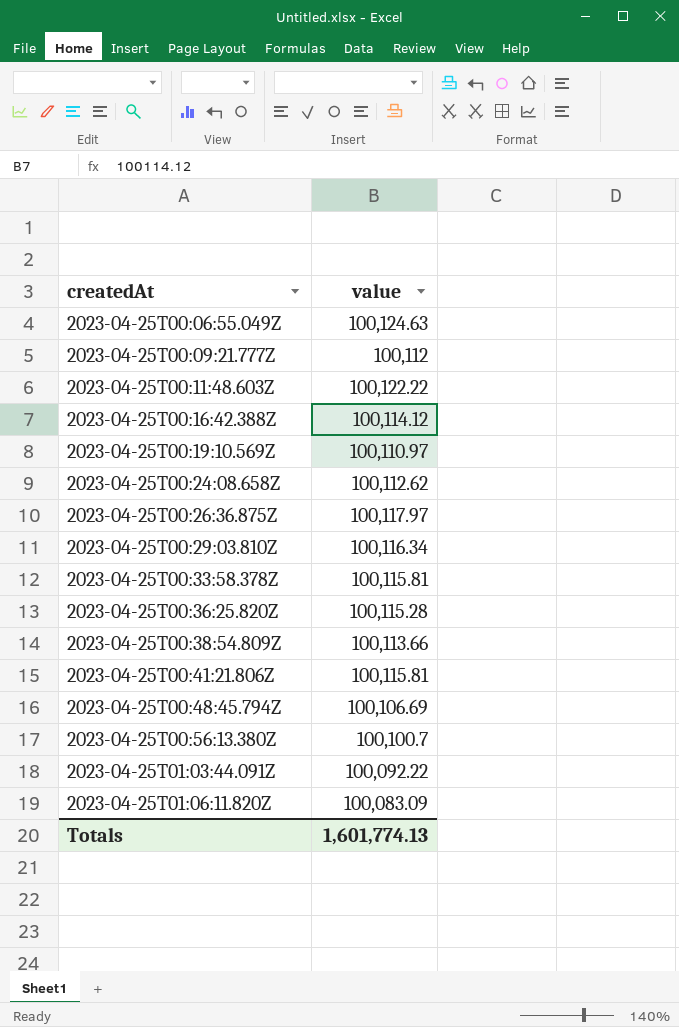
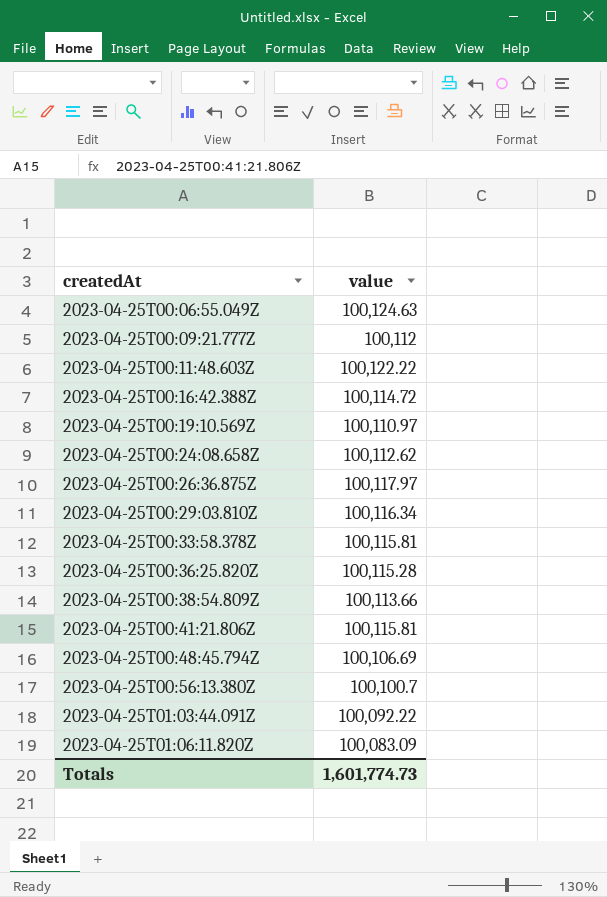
2023-04-25T00:16:42.388Z | value: 100,114.12 -> 100,114.72
Totals | value: 1,601,774.13 -> 1,601,774.73

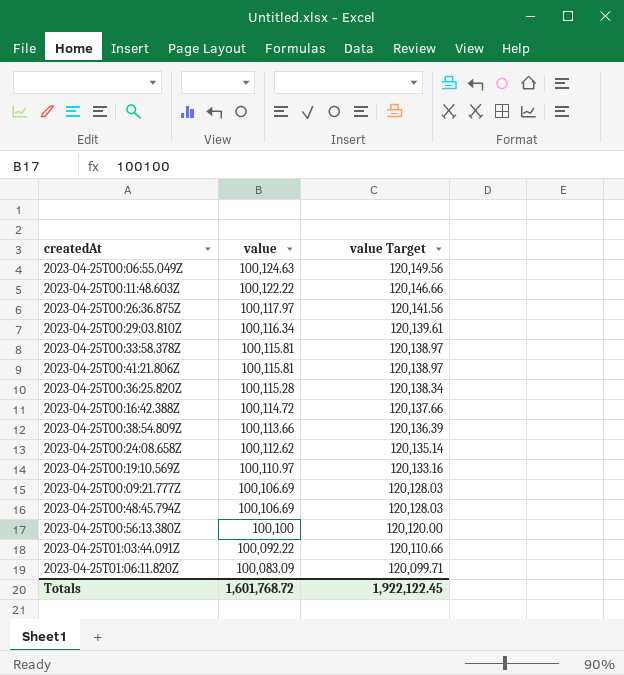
row order: createdAt ascending -> value descending
column value Target | formula: none -> [value] * 1.2
2023-04-25T00:09:21.777Z | value: 100,112 -> 100,106.69
2023-04-25T00:56:13.380Z | value: 100,100.7 -> 100,100
Totals | value: 1,601,774.73 -> 1,601,768.72

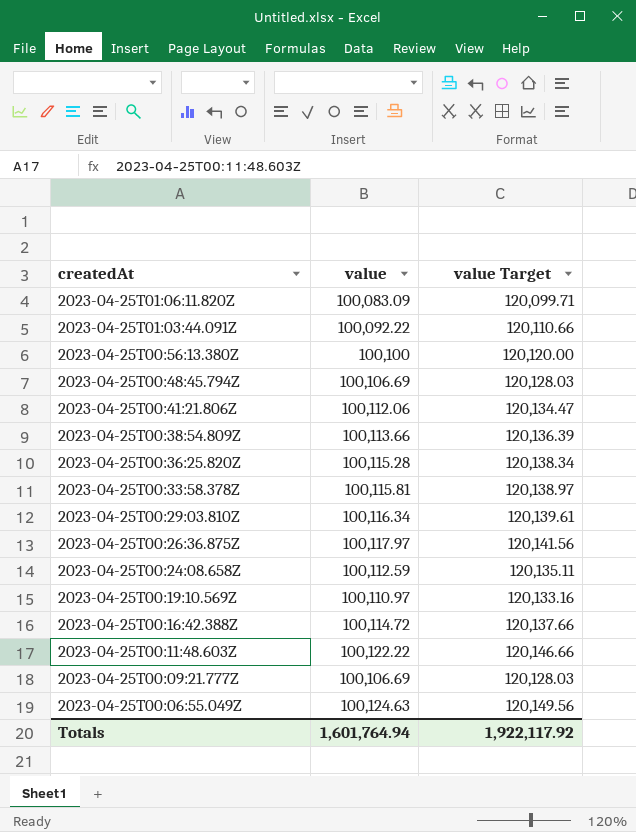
row order: value descending -> createdAt descending
2023-04-25T00:41:21.806Z | value: 100,115.81 -> 100,112.06
2023-04-25T00:41:21.806Z | value Target: 120,138.97 -> 120,134.47
2023-04-25T00:24:08.658Z | value: 100,112.62 -> 100,112.59
2023-04-25T00:24:08.658Z | value Target: 120,135.14 -> 120,135.11
Totals | value: 1,601,768.72 -> 1,601,764.94
Totals | value Target: 1,922,122.45 -> 1,922,117.92

